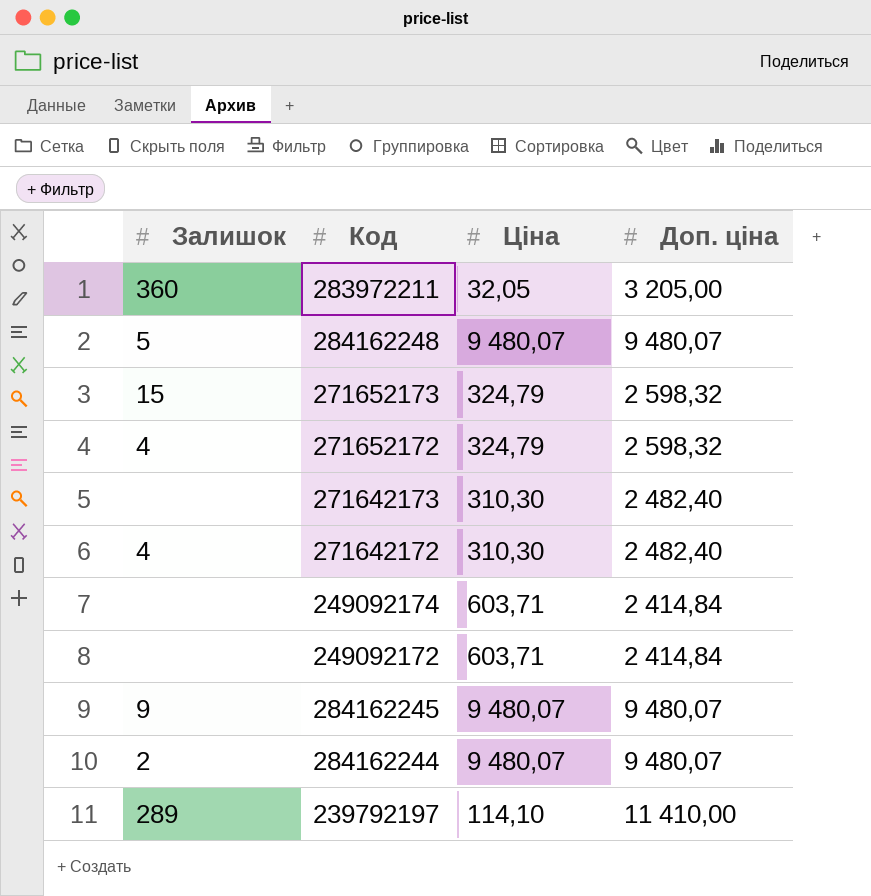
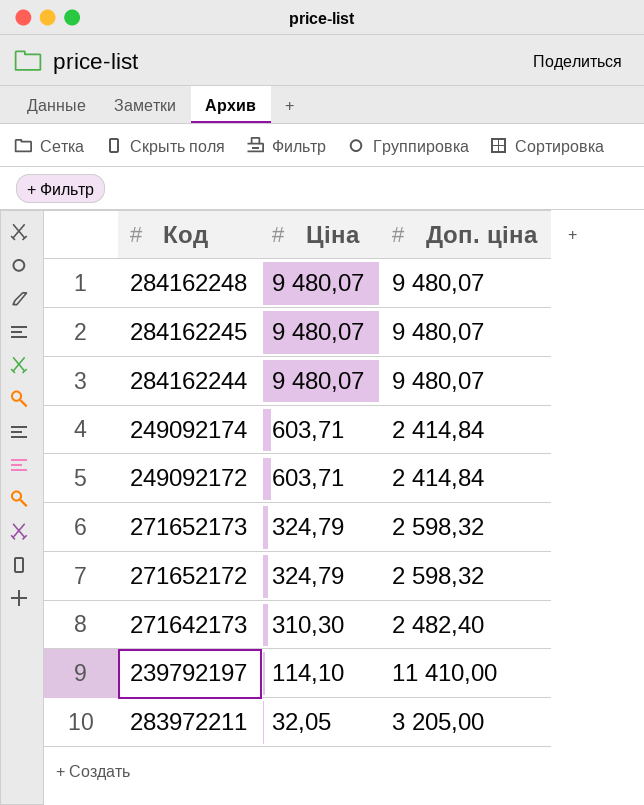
row order: none -> Ціна descending
column Залишок | position: 1 -> none
row 271642172: 4 | 310,30 | 2 482,40 -> none

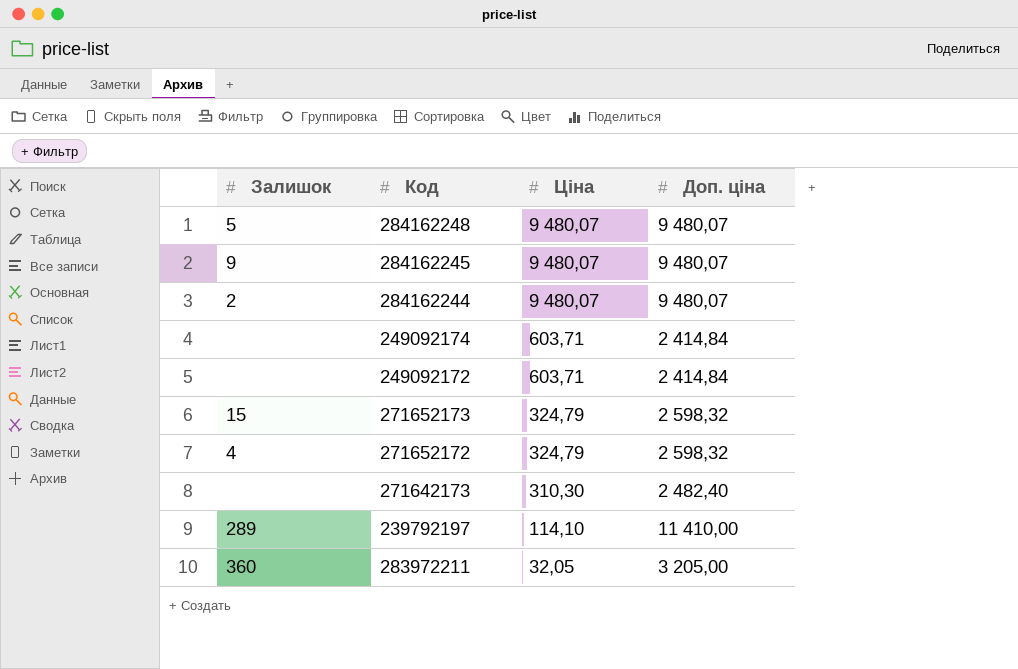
column Залишок | position: none -> 1

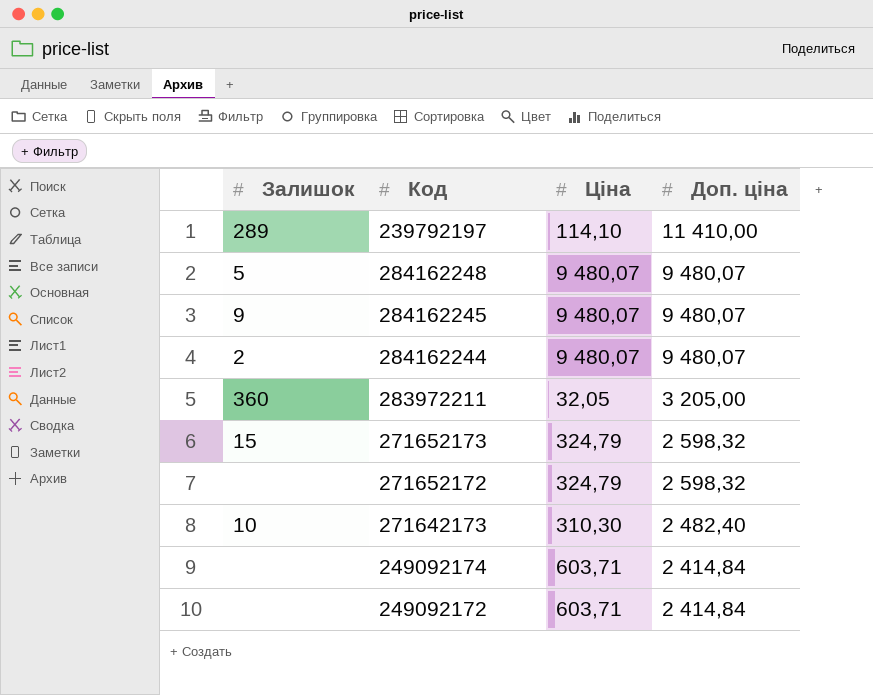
row order: Ціна descending -> Доп. ціна descending
271652172 | Залишок: 4 -> none
271642173 | Залишок: none -> 10

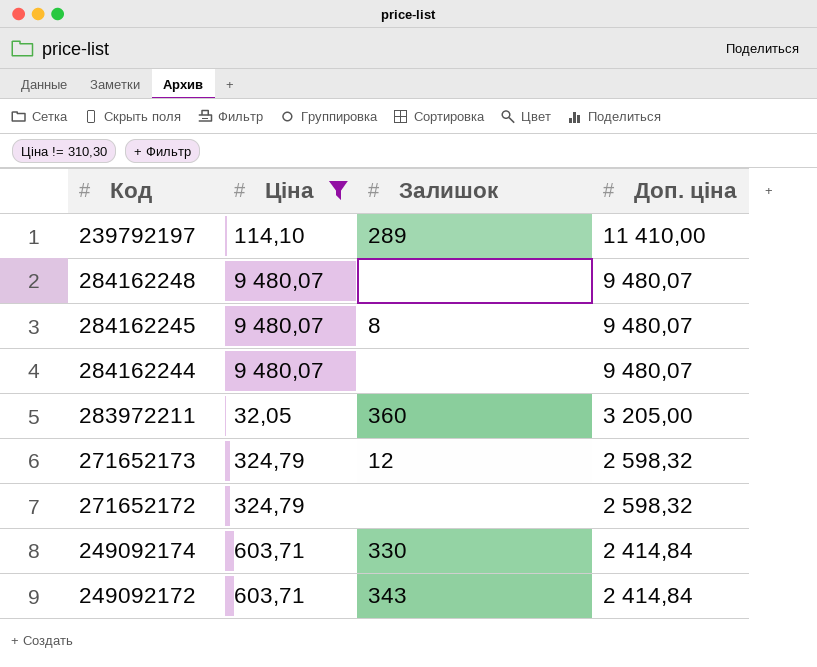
filter: none -> Ціна != 310,30
column Залишок | position: 1 -> 3
284162248 | Залишок: 5 -> none
284162245 | Залишок: 9 -> 8
284162244 | Залишок: 2 -> none
271652173 | Залишок: 15 -> 12
249092174 | Залишок: none -> 330
249092172 | Залишок: none -> 343

